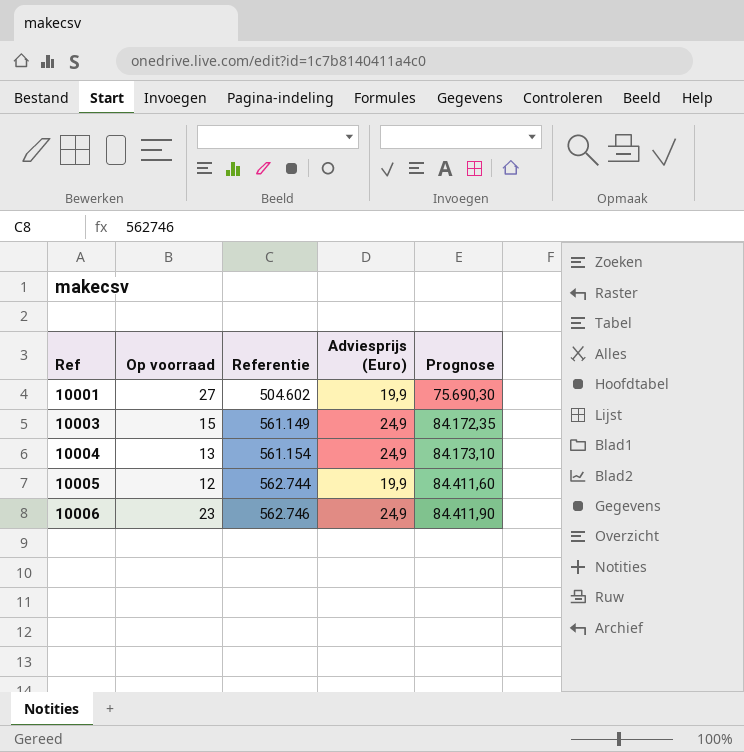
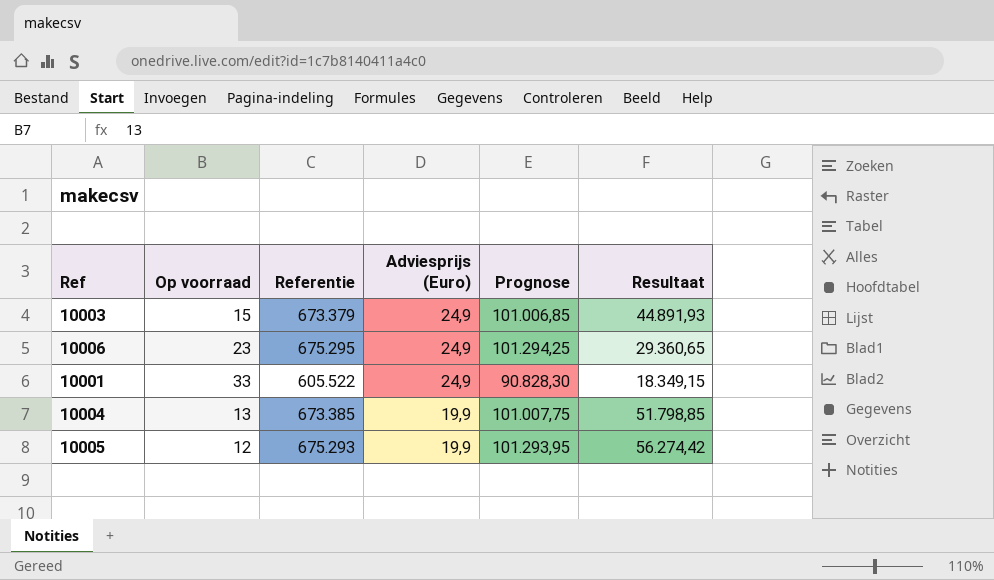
row order: Ref ascending -> Adviesprijs (Euro) descending
column Resultaat | formula: none -> [Referentie] / [Op voorraad]
10003 | Referentie: 561.149 -> 673.379
10003 | Prognose: 84.172,35 -> 101.006,85
10006 | Referentie: 562.746 -> 675.295
10006 | Prognose: 84.411,90 -> 101.294,25
10001 | Op voorraad: 27 -> 33
10001 | Referentie: 504.602 -> 605.522
10001 | Adviesprijs (Euro): 19,9 -> 24,9
10001 | Prognose: 75.690,30 -> 90.828,30
10004 | Referentie: 561.154 -> 673.385
10004 | Adviesprijs (Euro): 24,9 -> 19,9
10004 | Prognose: 84.173,10 -> 101.007,75
10005 | Referentie: 562.744 -> 675.293
10005 | Prognose: 84.411,60 -> 101.293,95

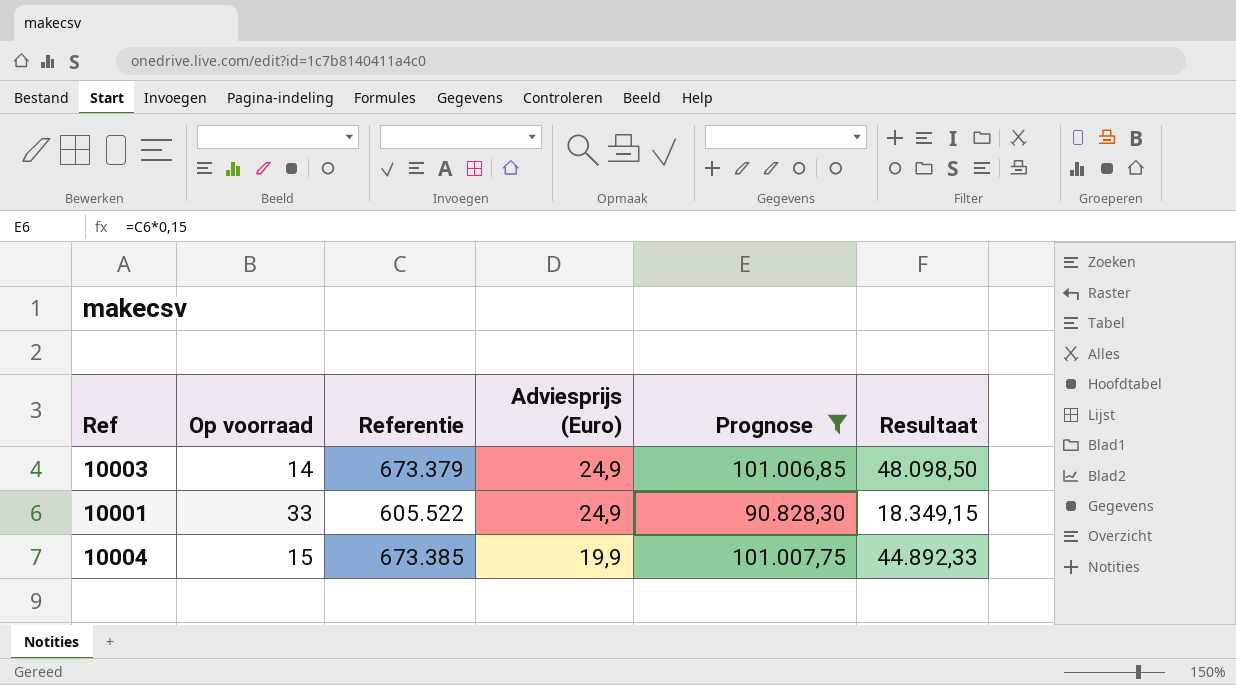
filter: none -> Prognose <= 101.007,75
10003 | Op voorraad: 15 -> 14
10003 | Resultaat: 44.891,93 -> 48.098,50
10004 | Op voorraad: 13 -> 15
10004 | Resultaat: 51.798,85 -> 44.892,33

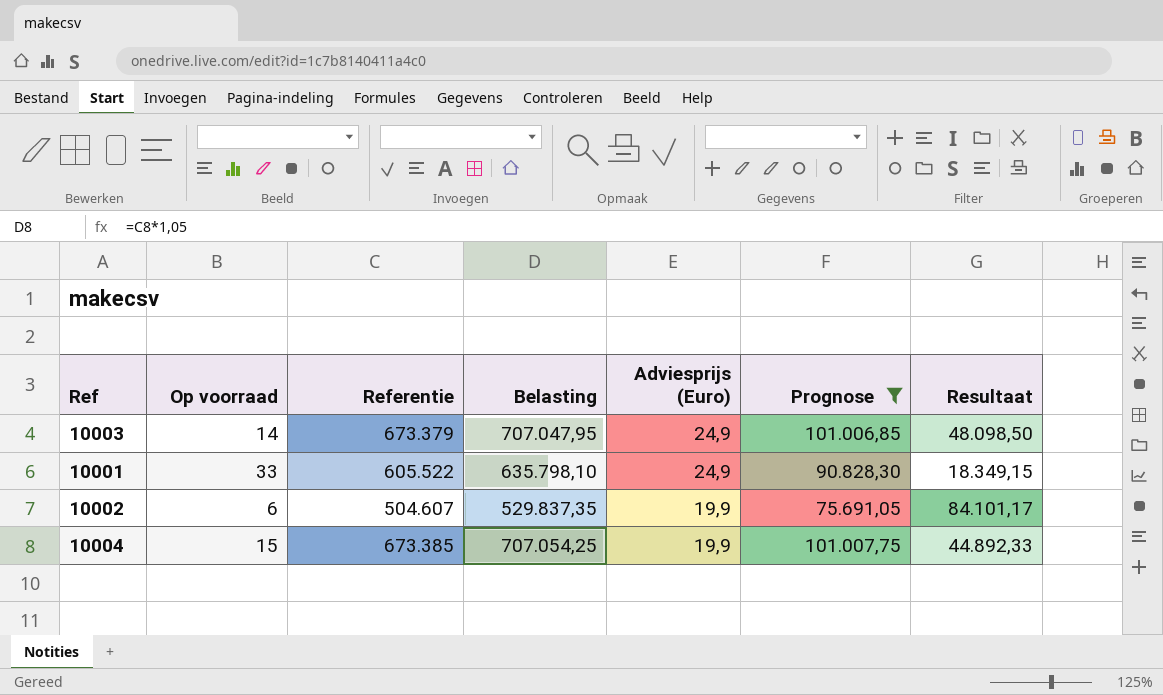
column Belasting | formula: none -> [Referentie] * 1,05
row 10002: none -> 6 | 504.607 | 529.837,35 | 19,9 | 75.691,05 | 84.101,17

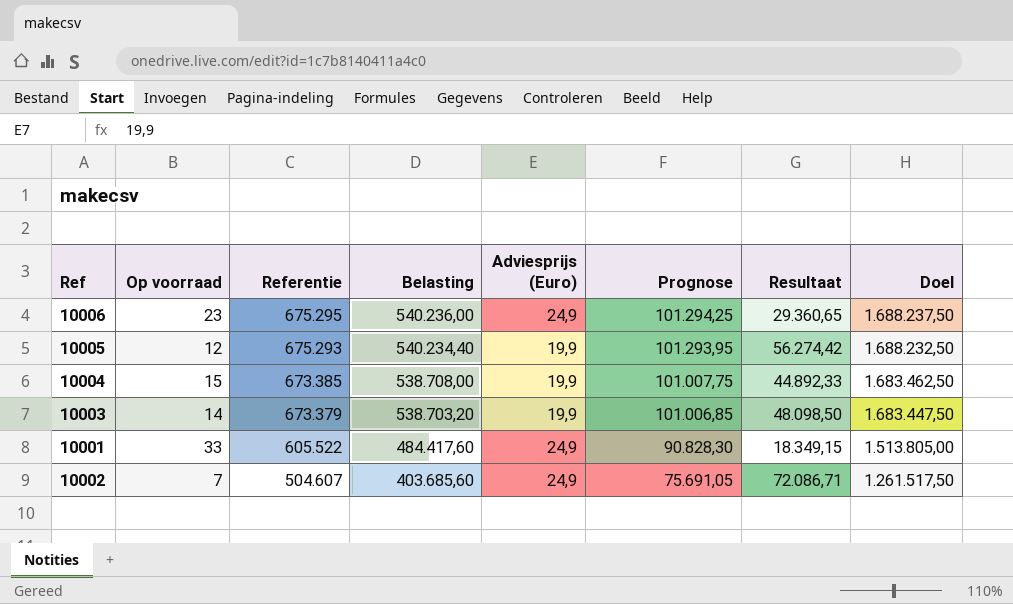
filter: Prognose <= 101.007,75 -> none
row order: Adviesprijs (Euro) descending -> Referentie descending
column Belasting | formula: [Referentie] * 1,05 -> [Referentie] * 0,8
column Doel | formula: none -> [Referentie] * 2,5
10003 | Adviesprijs (Euro): 24,9 -> 19,9
10002 | Op voorraad: 6 -> 7
10002 | Adviesprijs (Euro): 19,9 -> 24,9
10002 | Resultaat: 84.101,17 -> 72.086,71

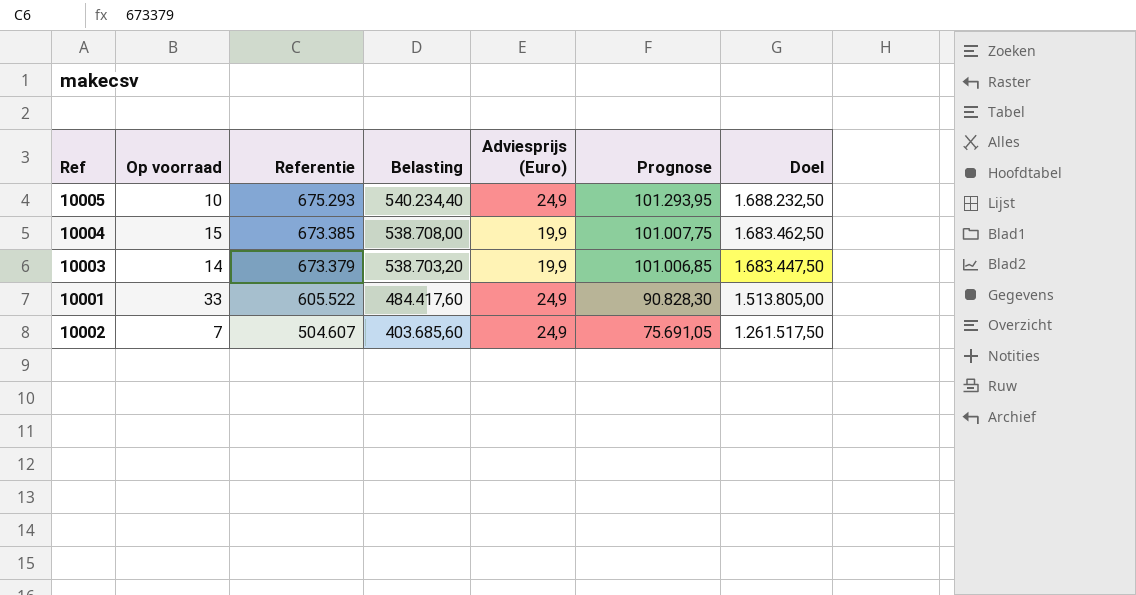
column Resultaat | formula: [Referentie] / [Op voorraad] -> none
row 10006: 23 | 675.295 | 540.236,00 | 24,9 | 101.294,25 | 29.360,65 | 1.688.237,50 -> none
10005 | Op voorraad: 12 -> 10
10005 | Adviesprijs (Euro): 19,9 -> 24,9

